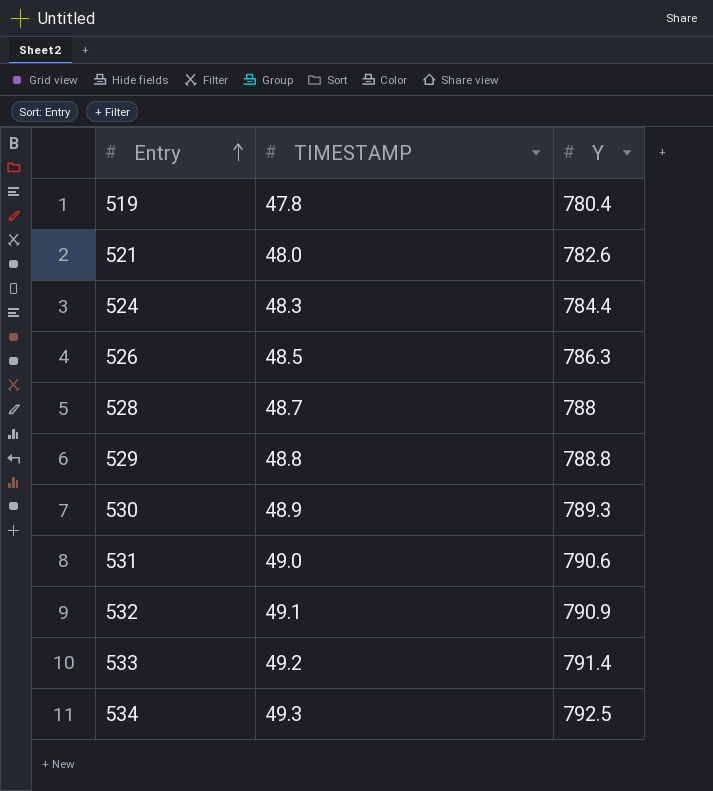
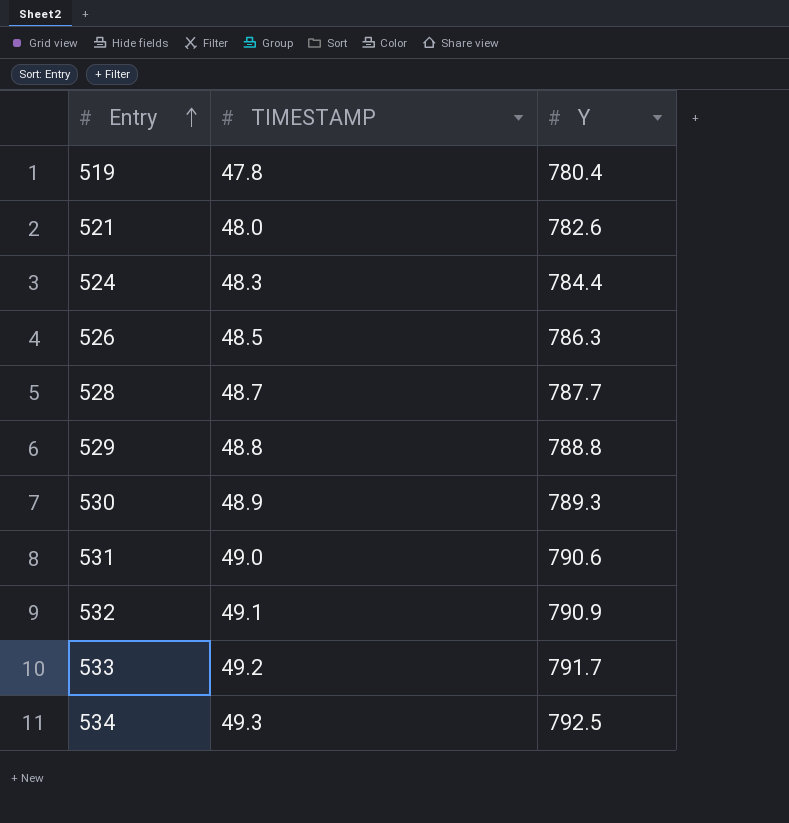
528 | Y: 788 -> 787.7
533 | Y: 791.4 -> 791.7

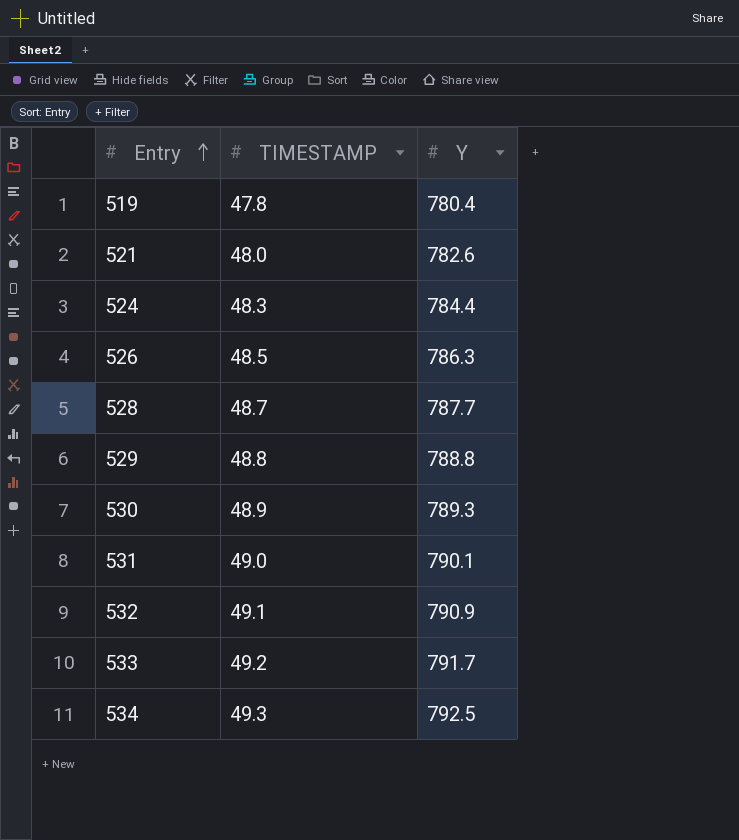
531 | Y: 790.6 -> 790.1

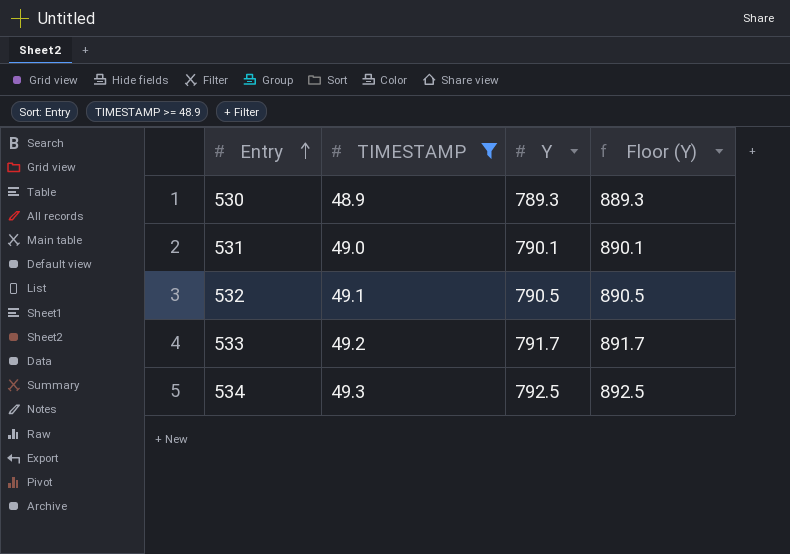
filter: none -> TIMESTAMP >= 48.9
column Floor (Y) | formula: none -> [Y] + 100
532 | Y: 790.9 -> 790.5

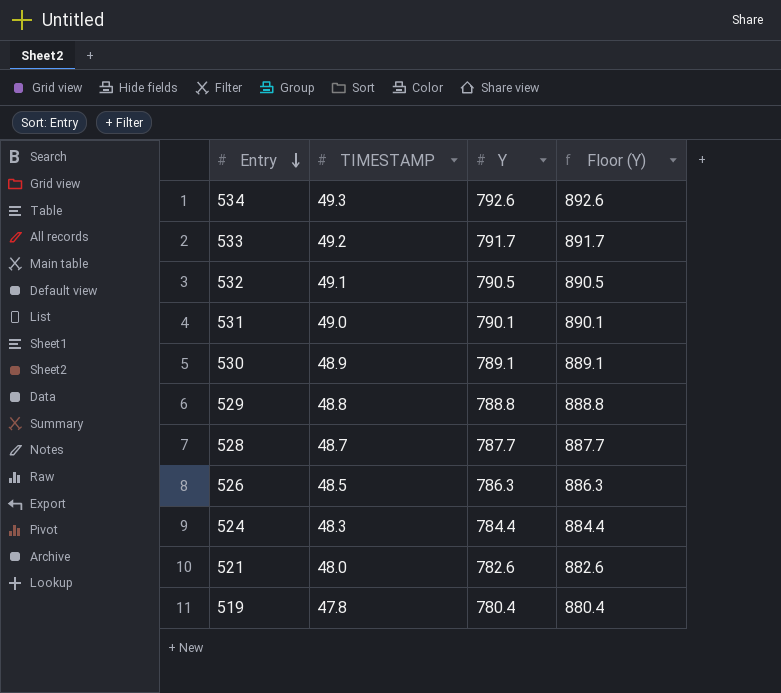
filter: TIMESTAMP >= 48.9 -> none
row order: Entry ascending -> Entry descending
534 | Y: 792.5 -> 792.6
534 | Floor (Y): 892.5 -> 892.6
530 | Y: 789.3 -> 789.1
530 | Floor (Y): 889.3 -> 889.1

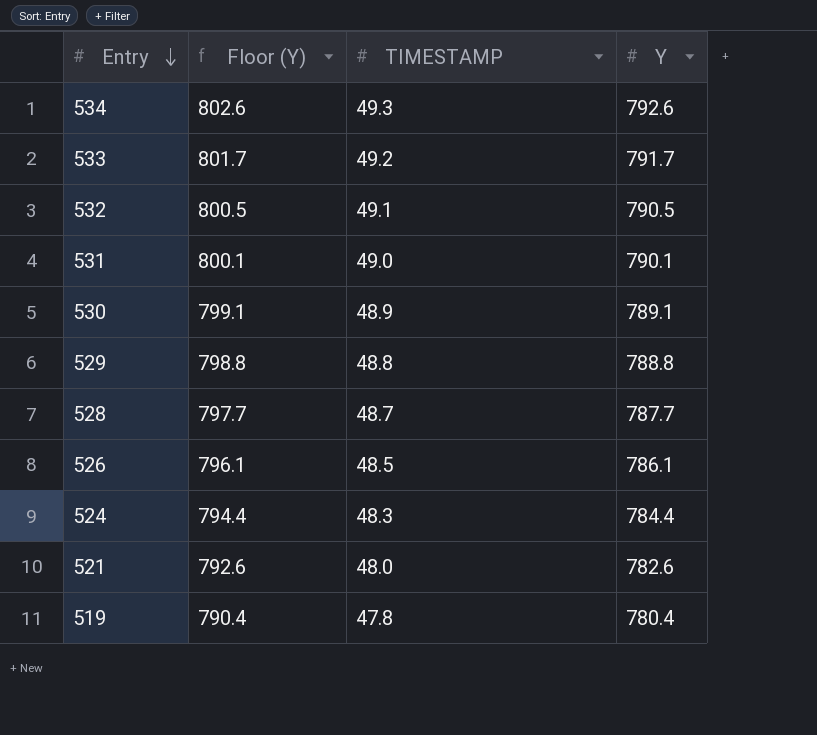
column Floor (Y) | formula: [Y] + 100 -> [Y] + 10
column Floor (Y) | position: 4 -> 2
526 | Y: 786.3 -> 786.1

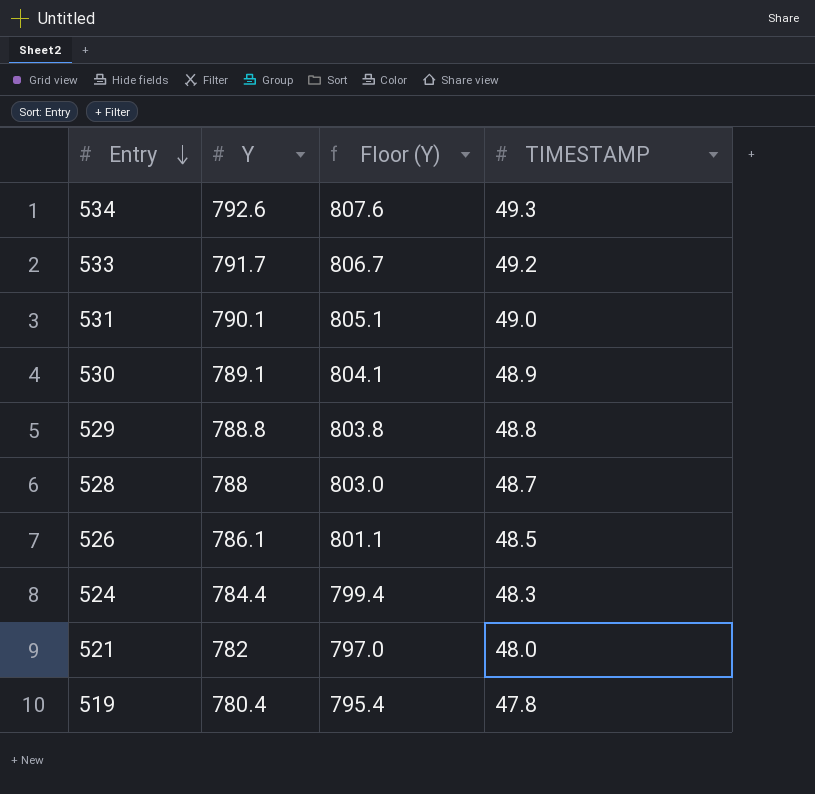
column Y | position: 4 -> 2
column Floor (Y) | formula: [Y] + 10 -> [Y] + 15
row 532: 800.5 | 49.1 | 790.5 -> none
528 | Y: 787.7 -> 788
521 | Y: 782.6 -> 782

